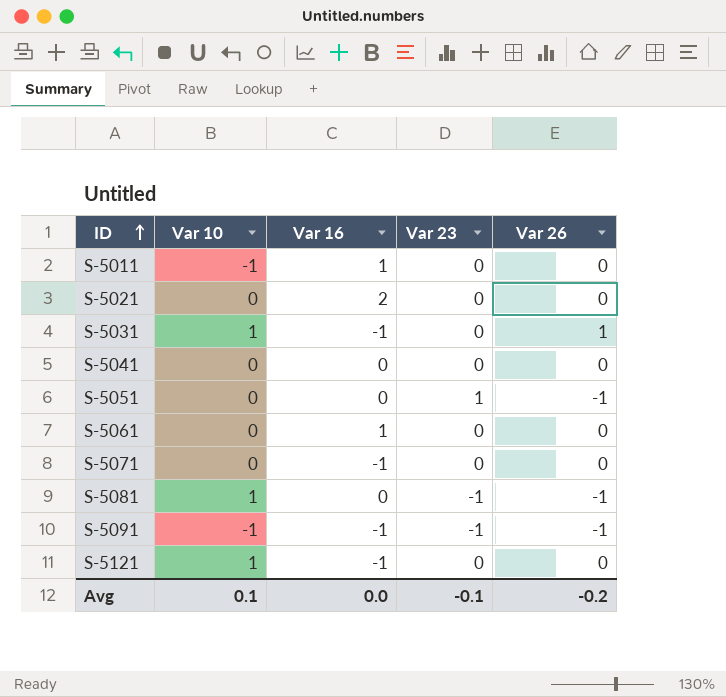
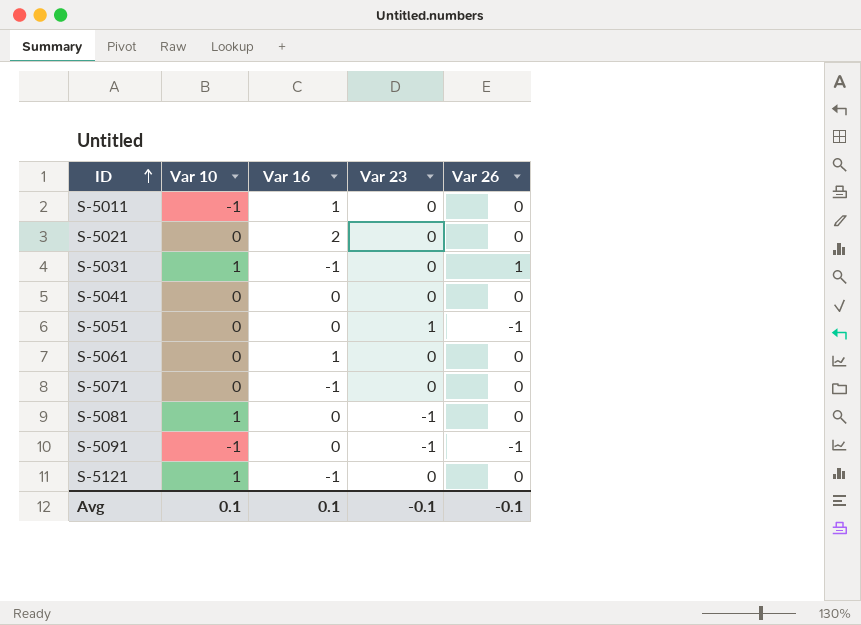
S-5081 | Var 26: -1 -> 0
S-5091 | Var 16: -1 -> 0
Avg | Var 16: 0.0 -> 0.1
Avg | Var 26: -0.2 -> -0.1

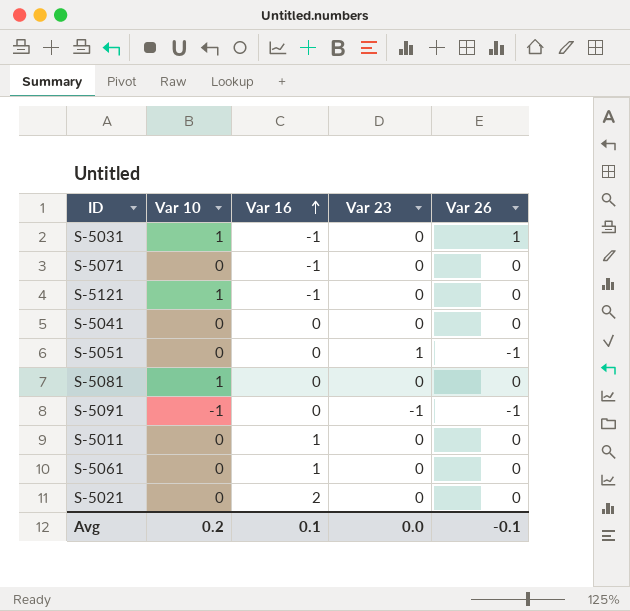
row order: ID ascending -> Var 16 ascending
S-5081 | Var 23: -1 -> 0
S-5011 | Var 10: -1 -> 0
Avg | Var 10: 0.1 -> 0.2
Avg | Var 23: -0.1 -> 0.0

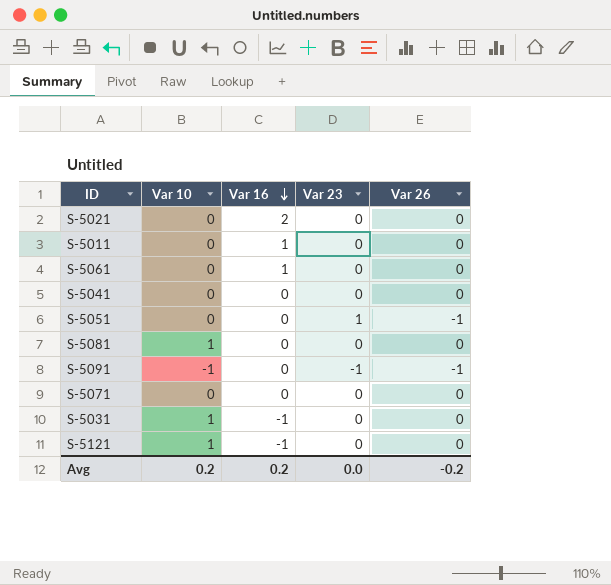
row order: Var 16 ascending -> Var 16 descending
S-5071 | Var 16: -1 -> 0
S-5031 | Var 26: 1 -> 0
Avg | Var 16: 0.1 -> 0.2
Avg | Var 26: -0.1 -> -0.2

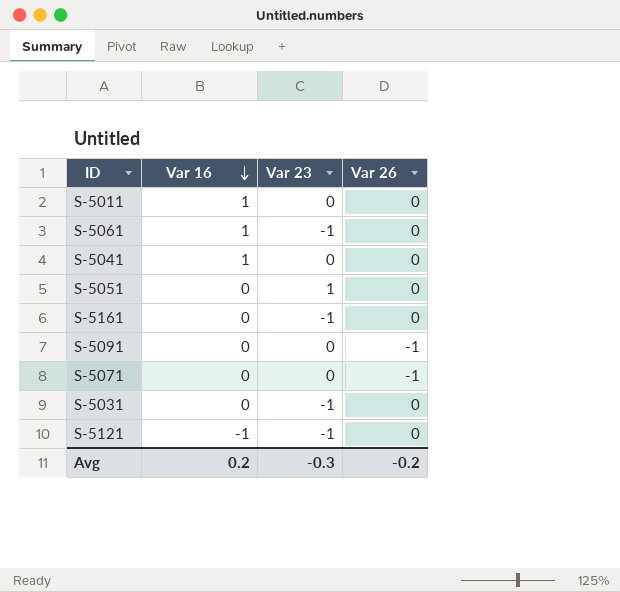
column Var 10 | position: 2 -> none
row S-5021: 0 | 2 | 0 | 0 -> none
row S-5081: 1 | 0 | 0 | 0 -> none
S-5061 | Var 23: 0 -> -1
S-5041 | Var 16: 0 -> 1
S-5051 | Var 26: -1 -> 0
row S-5161: none -> 0 | -1 | 0
S-5091 | Var 23: -1 -> 0
S-5071 | Var 26: 0 -> -1
S-5031 | Var 16: -1 -> 0
S-5031 | Var 23: 0 -> -1
S-5121 | Var 23: 0 -> -1
Avg | Var 23: 0.0 -> -0.3

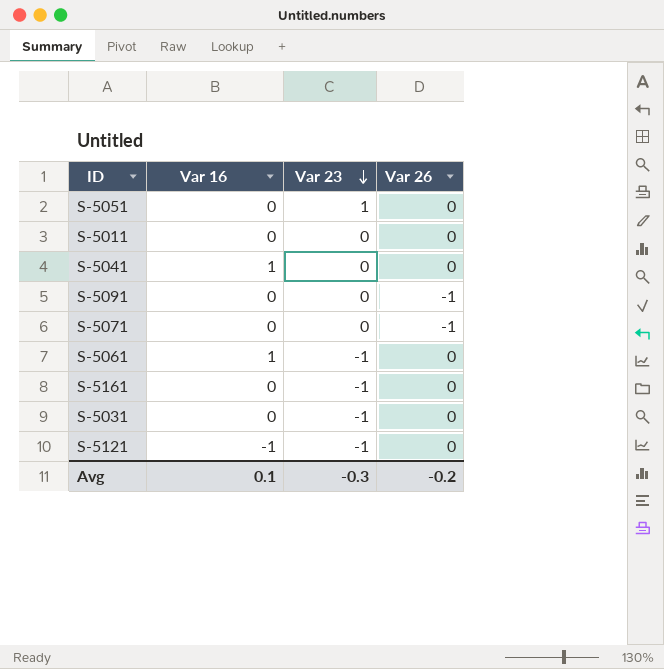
row order: Var 16 descending -> Var 23 descending
S-5011 | Var 16: 1 -> 0
Avg | Var 16: 0.2 -> 0.1

